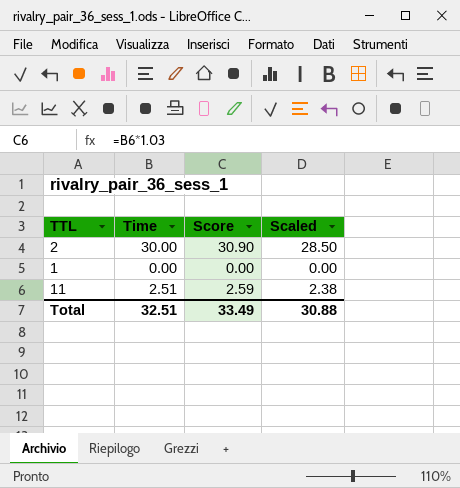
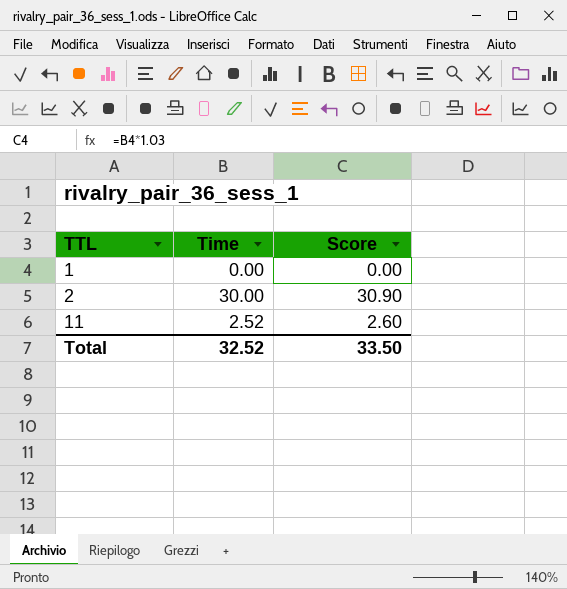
row order: none -> TTL ascending
column Scaled | formula: [Time] * 0.95 -> none
11 | Time: 2.51 -> 2.52
11 | Score: 2.59 -> 2.60
Total | Time: 32.51 -> 32.52
Total | Score: 33.49 -> 33.50

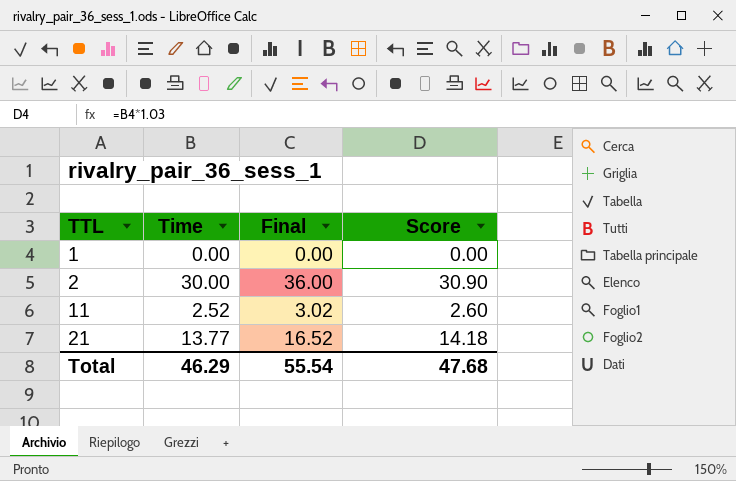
column Final | formula: none -> [Time] * 1.2
row 21: none -> 13.77 | 16.52 | 14.18
Total | Time: 32.52 -> 46.29
Total | Score: 33.50 -> 47.68

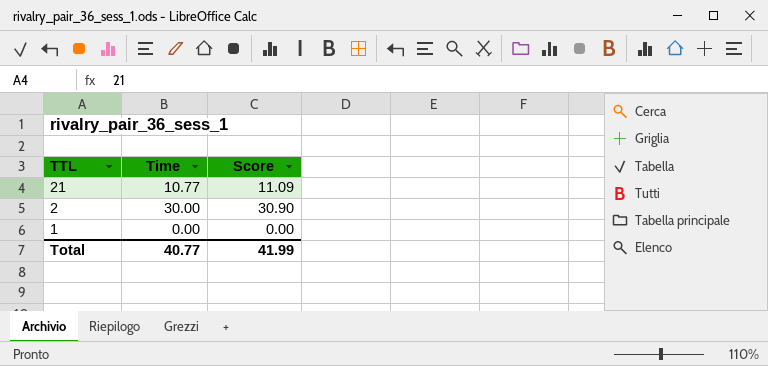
row order: TTL ascending -> TTL descending
column Final | formula: [Time] * 1.2 -> none
row 11: 2.52 | 3.02 | 2.60 -> none
21 | Time: 13.77 -> 10.77
21 | Score: 14.18 -> 11.09
Total | Time: 46.29 -> 40.77
Total | Score: 47.68 -> 41.99

